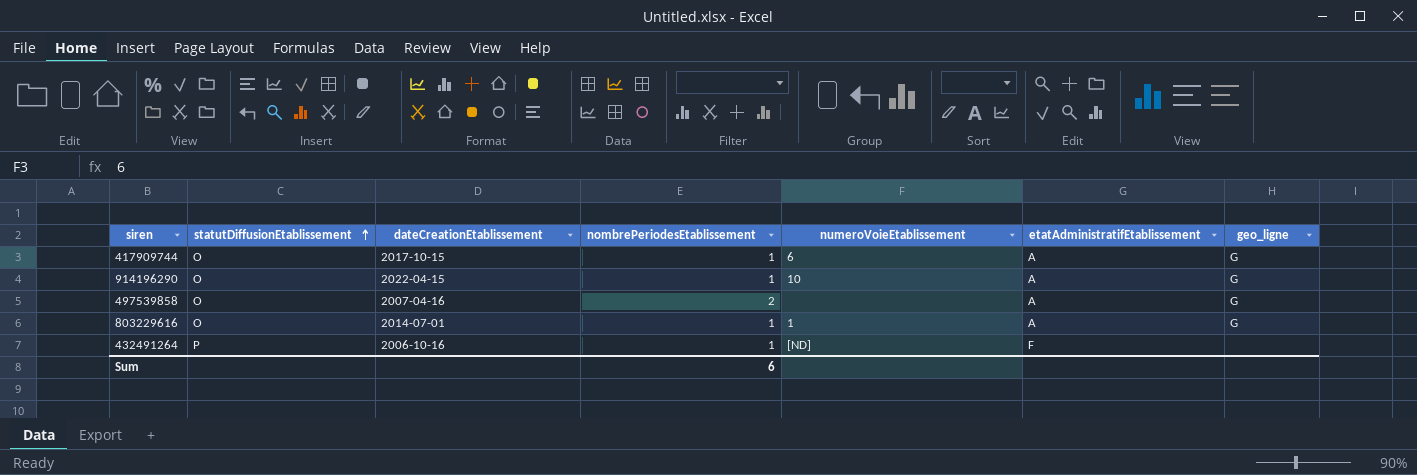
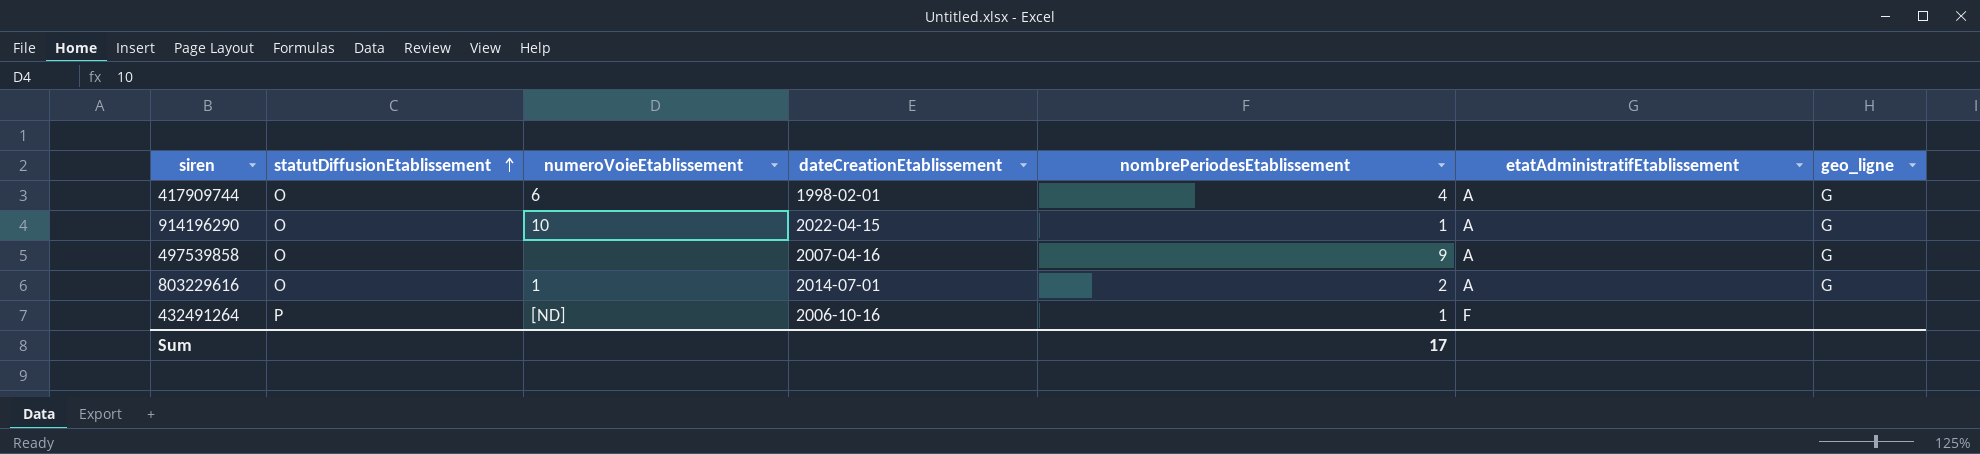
column numeroVoieEtablissement | position: 5 -> 3
417909744 | dateCreationEtablissement: 2017-10-15 -> 1998-02-01
417909744 | nombrePeriodesEtablissement: 1 -> 4
497539858 | nombrePeriodesEtablissement: 2 -> 9
803229616 | nombrePeriodesEtablissement: 1 -> 2
Sum | nombrePeriodesEtablissement: 6 -> 17

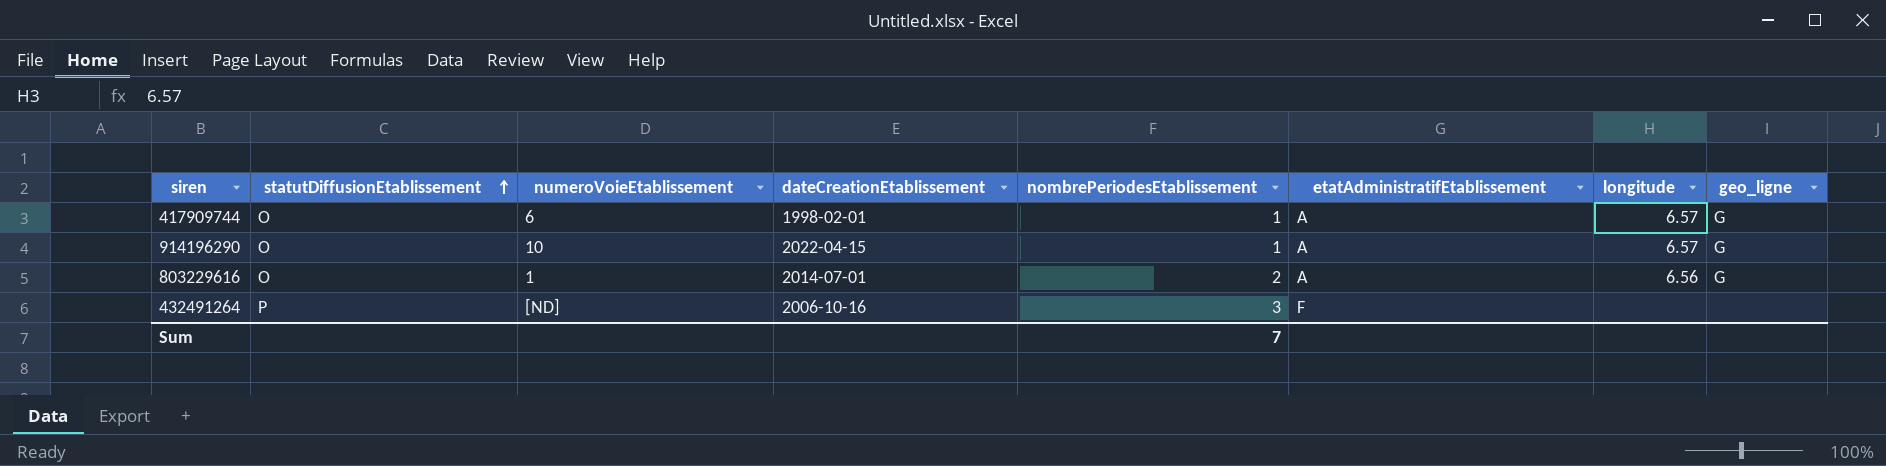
column longitude | position: none -> 7
row 497539858: O | none | 2007-04-16 | 9 | A | G -> none
417909744 | nombrePeriodesEtablissement: 4 -> 1
432491264 | nombrePeriodesEtablissement: 1 -> 3
Sum | nombrePeriodesEtablissement: 17 -> 7

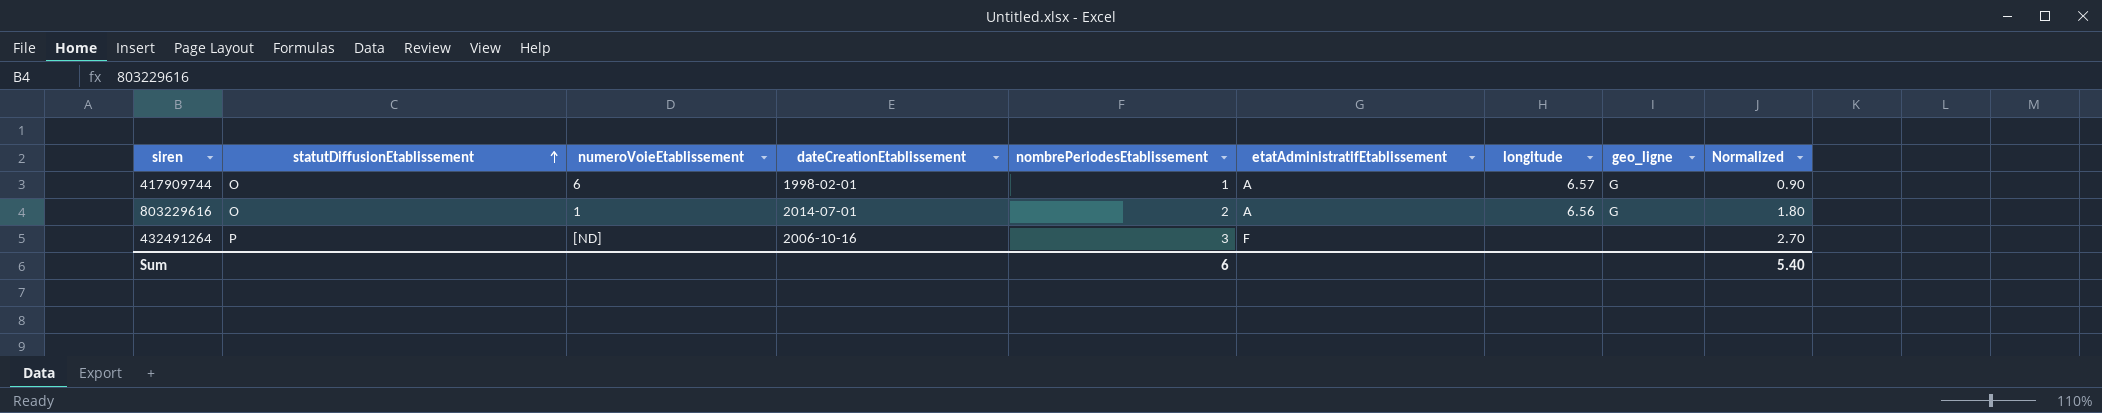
column Normalized | formula: none -> [nombrePeriodesEtablissement] * 0.9
row 914196290: O | 10 | 2022-04-15 | 1 | A | 6.57 | G -> none
Sum | nombrePeriodesEtablissement: 7 -> 6

